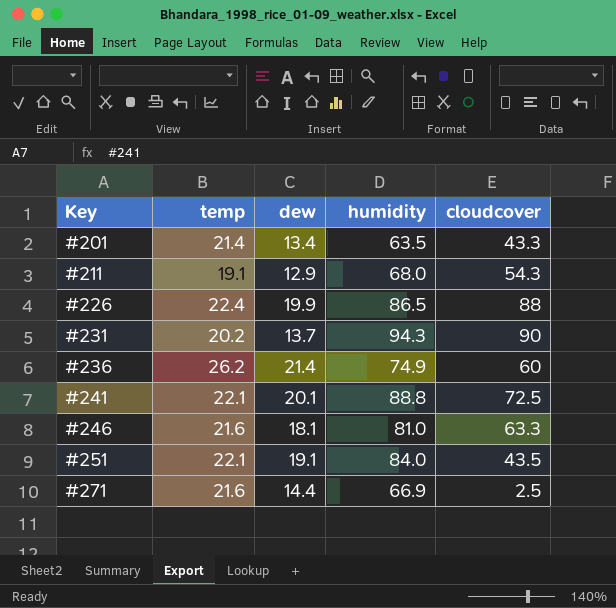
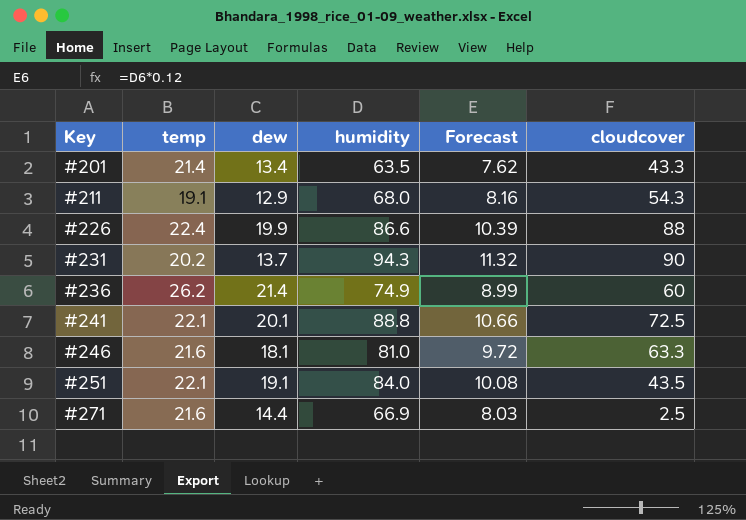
column Forecast | formula: none -> [humidity] * 0.12
#226 | humidity: 86.5 -> 86.6

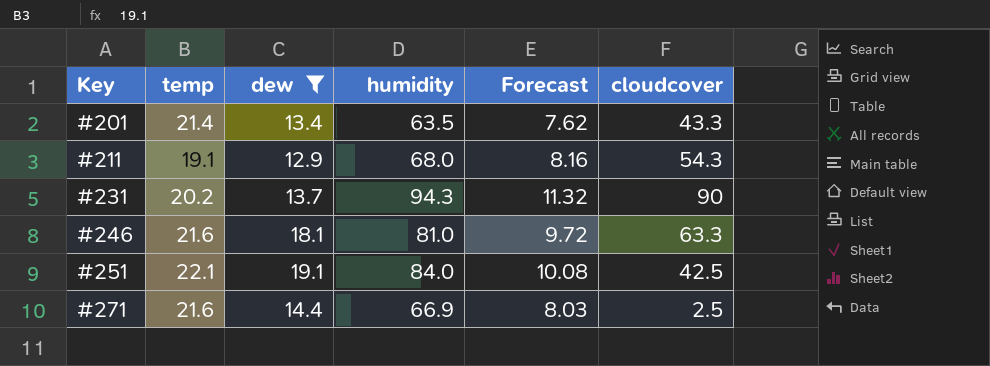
filter: none -> dew <= 19.1
#251 | cloudcover: 43.5 -> 42.5

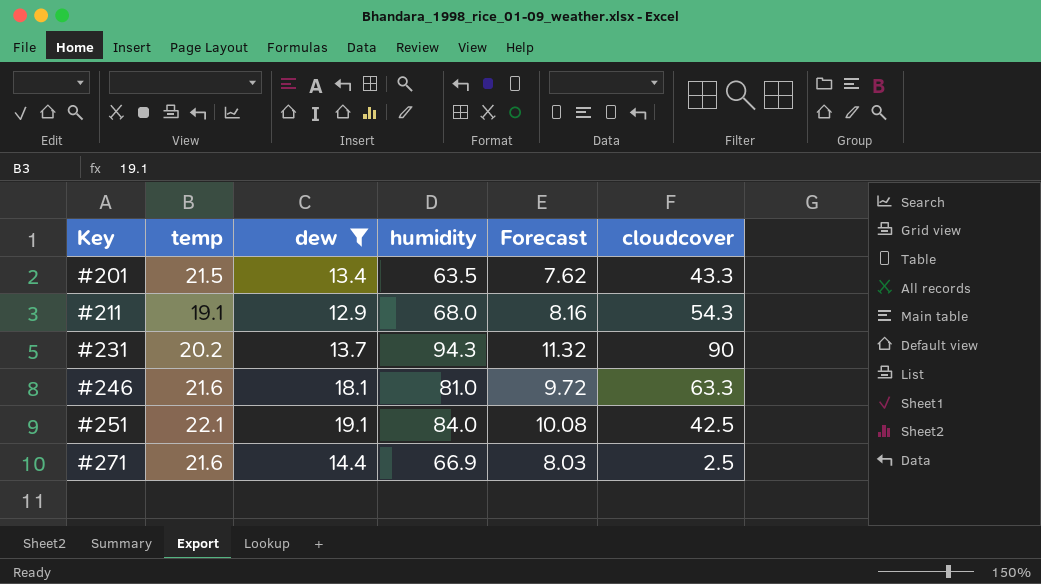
#201 | temp: 21.4 -> 21.5

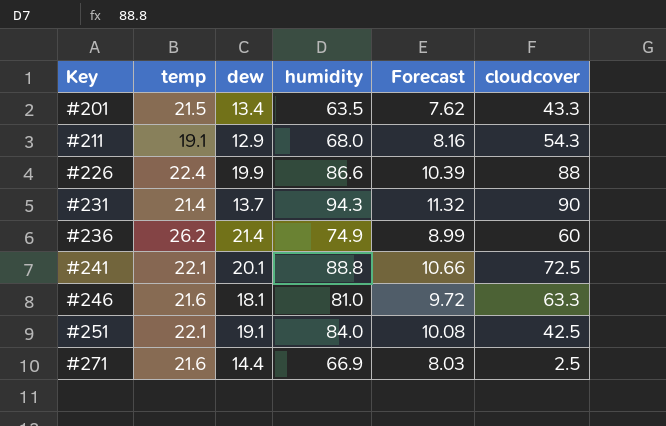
filter: dew <= 19.1 -> none
#231 | temp: 20.2 -> 21.4

